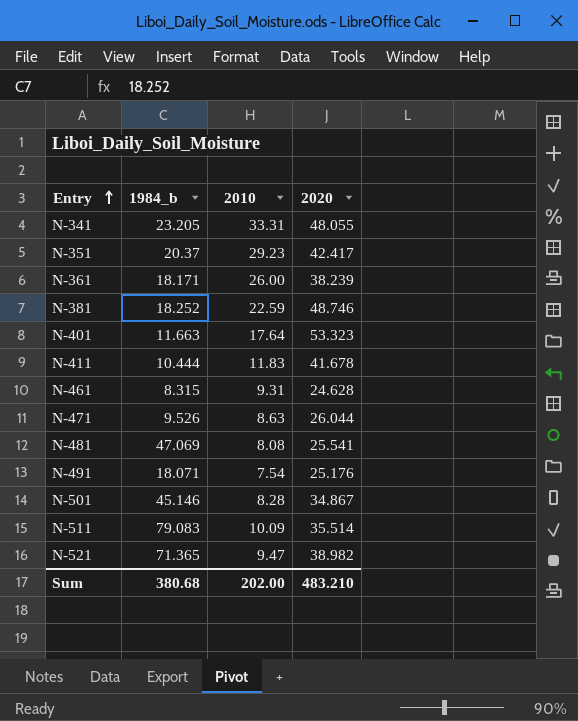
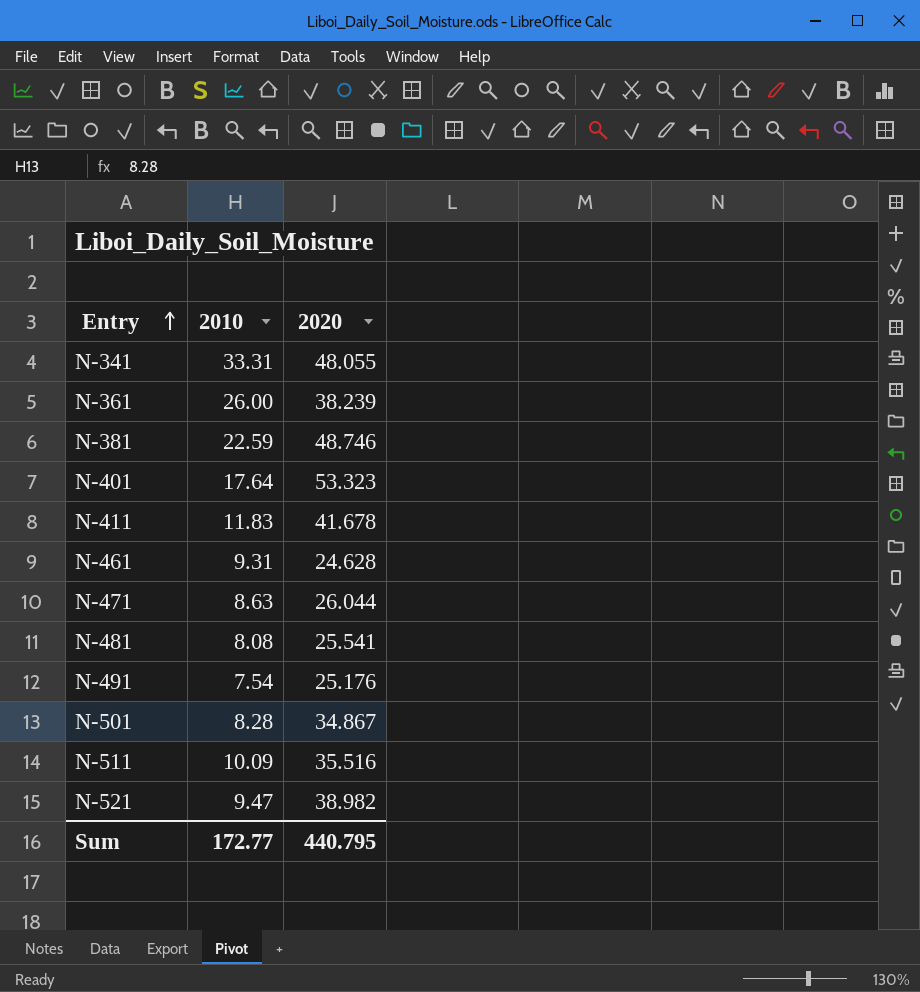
column 1984_b | position: 2 -> none
row N-351: 20.37 | 29.23 | 42.417 -> none
N-511 | 2020: 35.514 -> 35.516
Sum | 2010: 202.00 -> 172.77
Sum | 2020: 483.210 -> 440.795

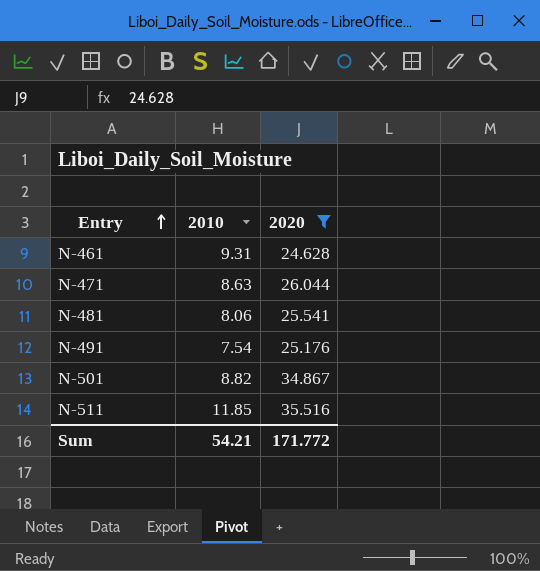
filter: none -> 2020 <= 35.516
N-481 | 2010: 8.08 -> 8.06
N-501 | 2010: 8.28 -> 8.82
N-511 | 2010: 10.09 -> 11.85
Sum | 2010: 172.77 -> 54.21
Sum | 2020: 440.795 -> 171.772

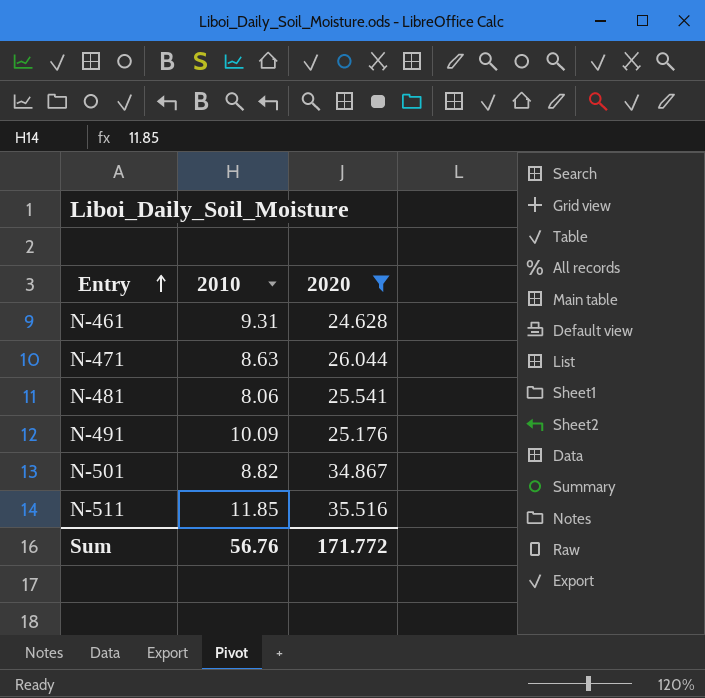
N-491 | 2010: 7.54 -> 10.09
Sum | 2010: 54.21 -> 56.76

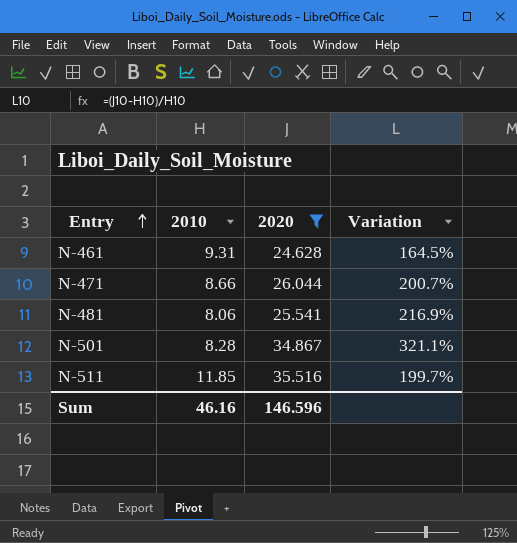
column Variation | formula: none -> ([2020] - [2010]) / [2010]
row N-491: 10.09 | 25.176 -> none
N-471 | 2010: 8.63 -> 8.66
N-501 | 2010: 8.82 -> 8.28
Sum | 2010: 56.76 -> 46.16
Sum | 2020: 171.772 -> 146.596

